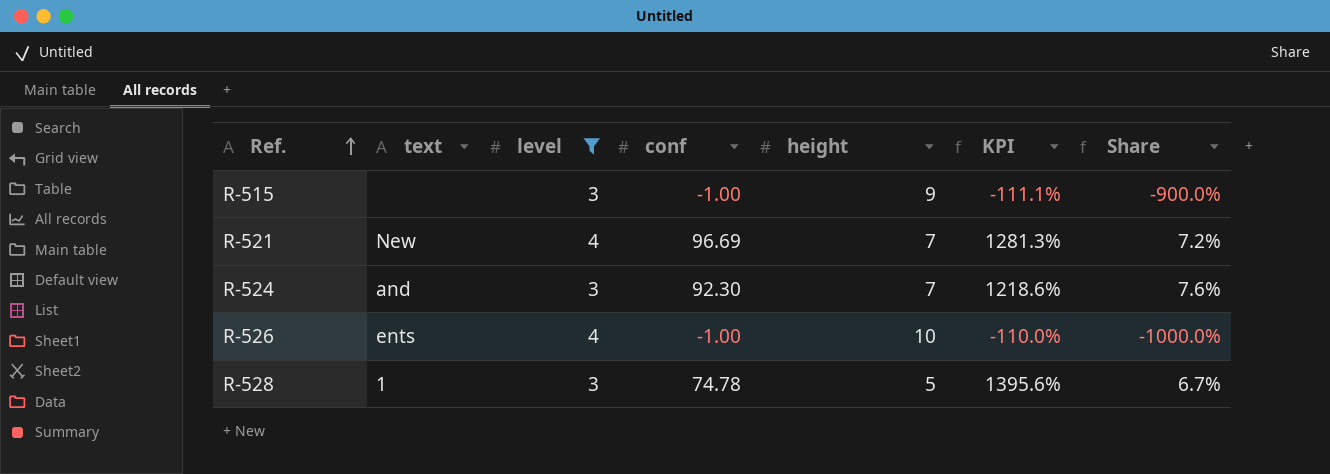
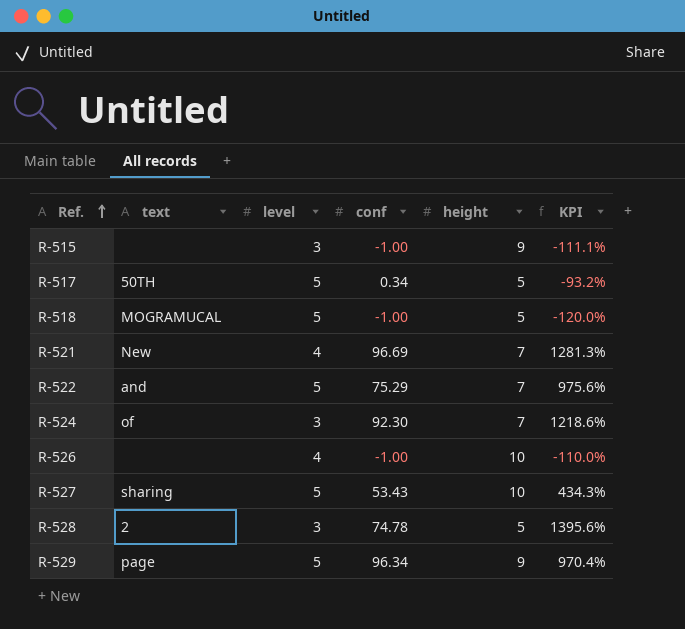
filter: level != 5 -> none
column Share | formula: [height] / [conf] -> none
R-524 | text: and -> of
R-526 | text: ents -> none
R-528 | text: 1 -> 2

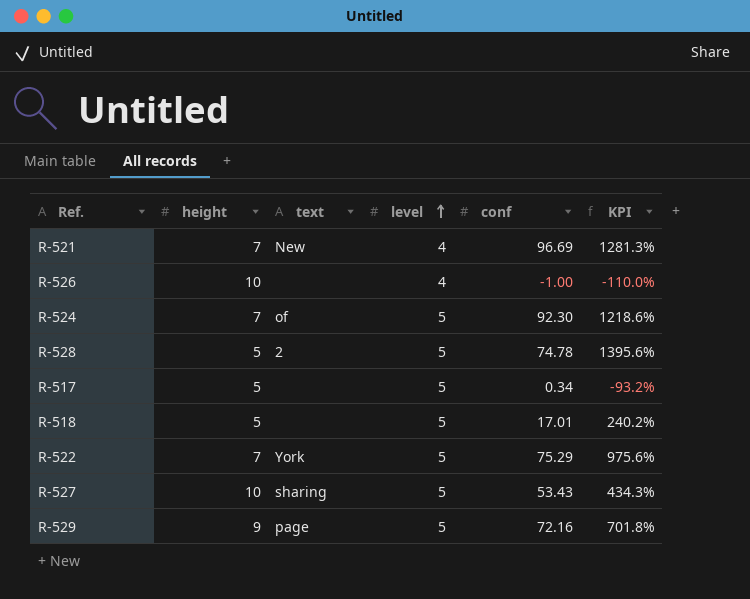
row order: Ref. ascending -> level ascending
column height | position: 5 -> 2
row R-515: none | 3 | -1.00 | 9 | -111.1% -> none
R-524 | level: 3 -> 5
R-528 | level: 3 -> 5
R-517 | text: 50TH -> none
R-518 | text: MOGRAMUCAL -> none
R-518 | conf: -1.00 -> 17.01
R-518 | KPI: -120.0% -> 240.2%
R-522 | text: and -> York
R-529 | conf: 96.34 -> 72.16
R-529 | KPI: 970.4% -> 701.8%

